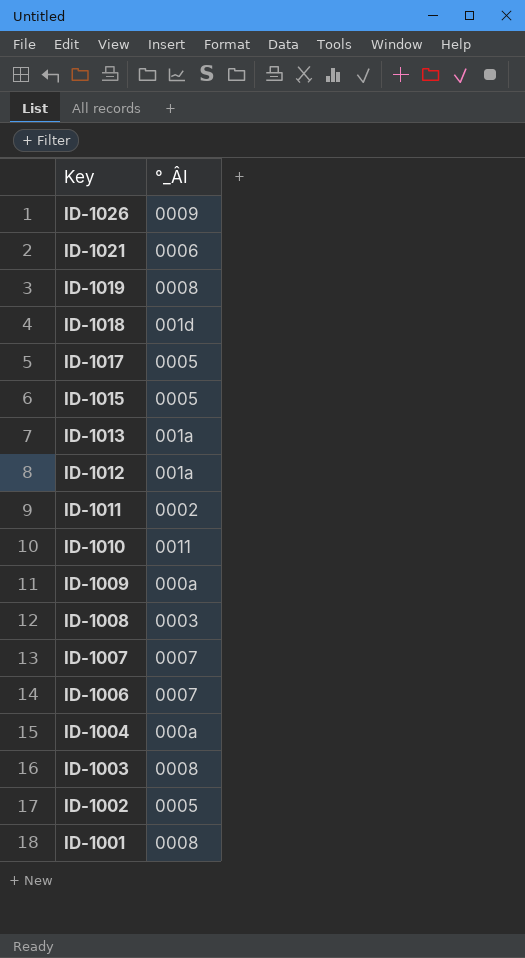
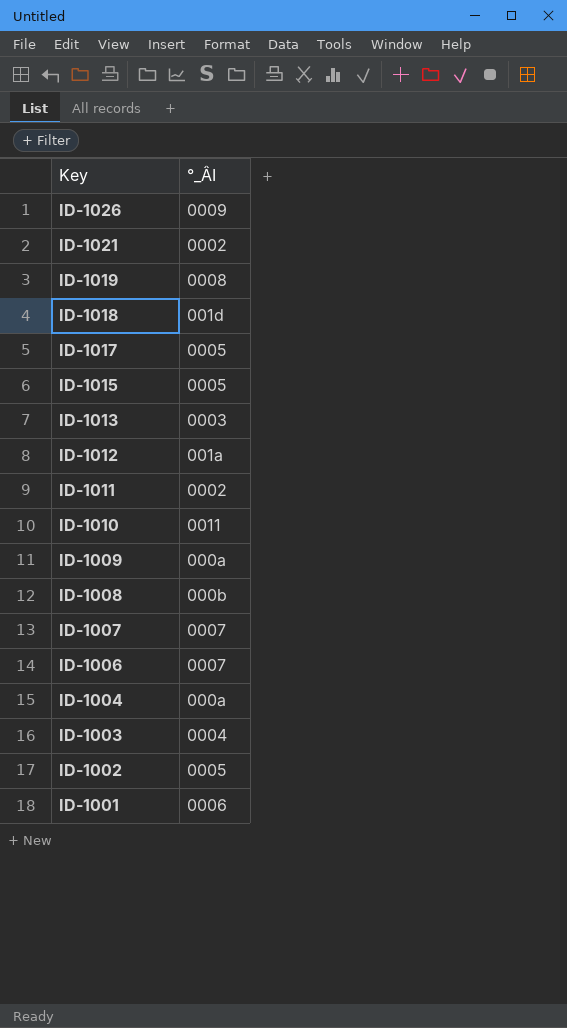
ID-1021 | °_ÂI: 0006 -> 0002
ID-1013 | °_ÂI: 001a -> 0003
ID-1008 | °_ÂI: 0003 -> 000b
ID-1003 | °_ÂI: 0008 -> 0004
ID-1001 | °_ÂI: 0008 -> 0006

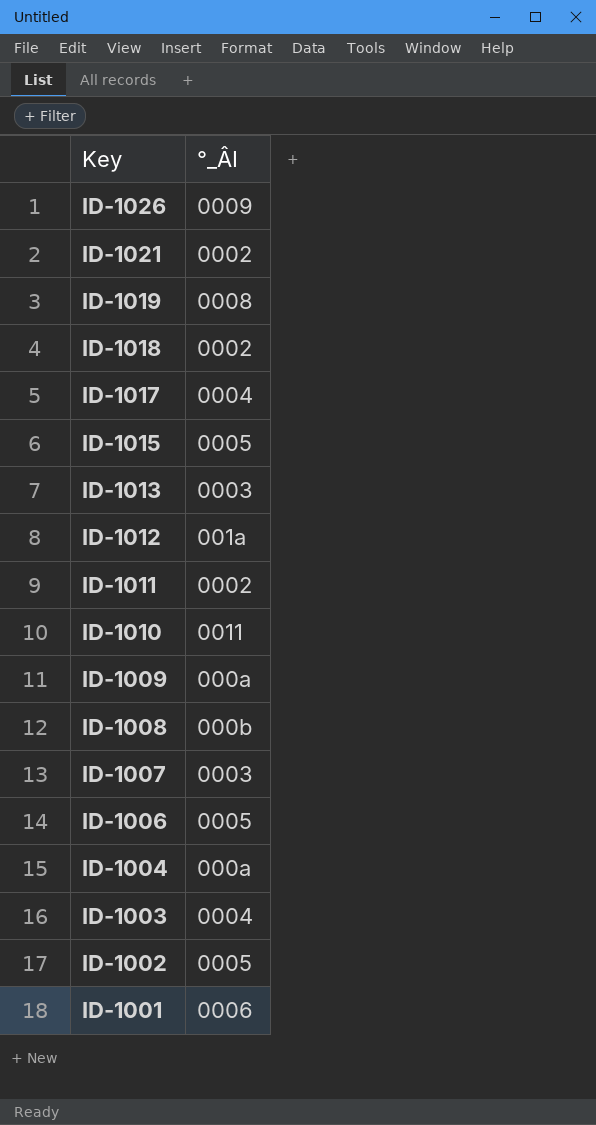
ID-1018 | °_ÂI: 001d -> 0002
ID-1017 | °_ÂI: 0005 -> 0004
ID-1007 | °_ÂI: 0007 -> 0003
ID-1006 | °_ÂI: 0007 -> 0005

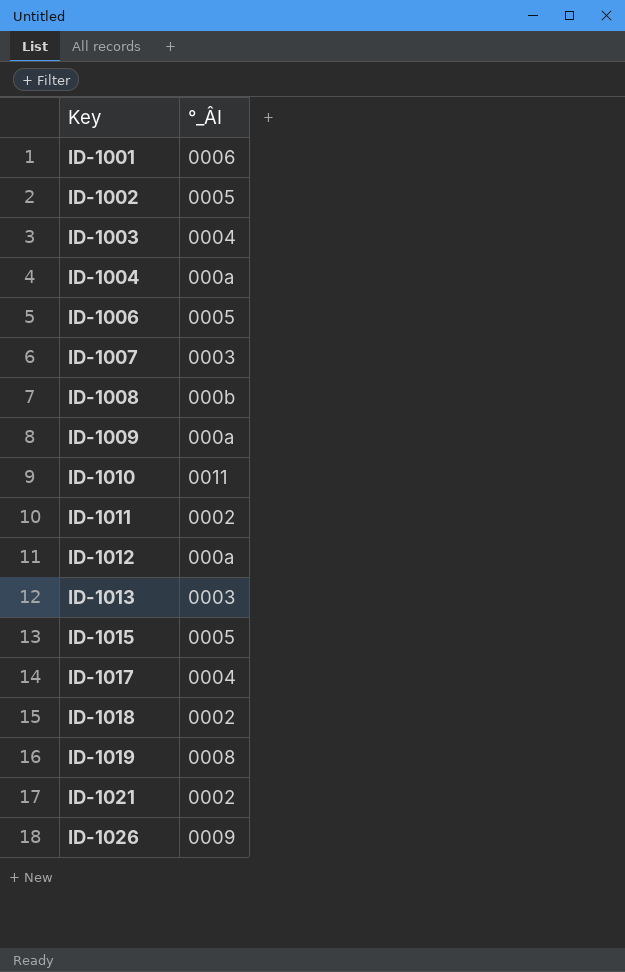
row order: Key descending -> Key ascending
ID-1012 | °_ÂI: 001a -> 000a

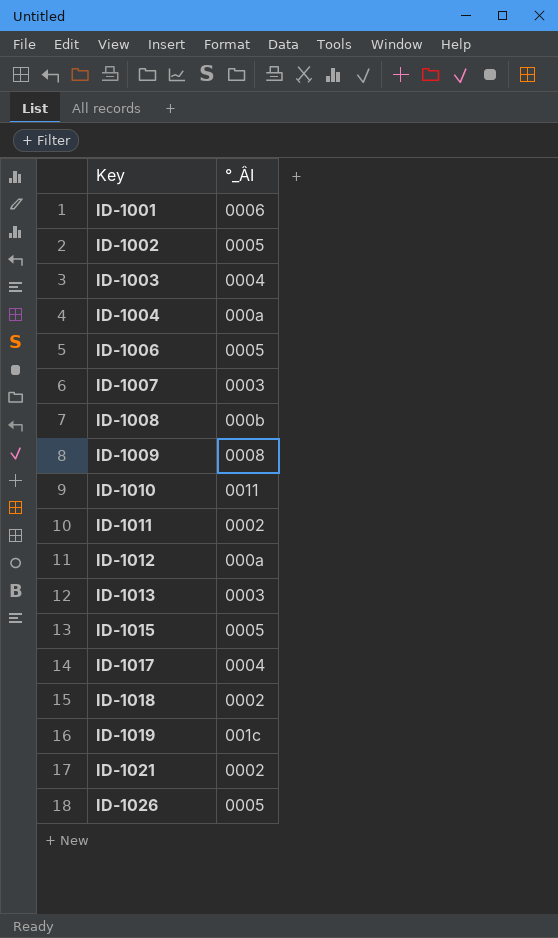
ID-1009 | °_ÂI: 000a -> 0008
ID-1019 | °_ÂI: 0008 -> 001c
ID-1026 | °_ÂI: 0009 -> 0005

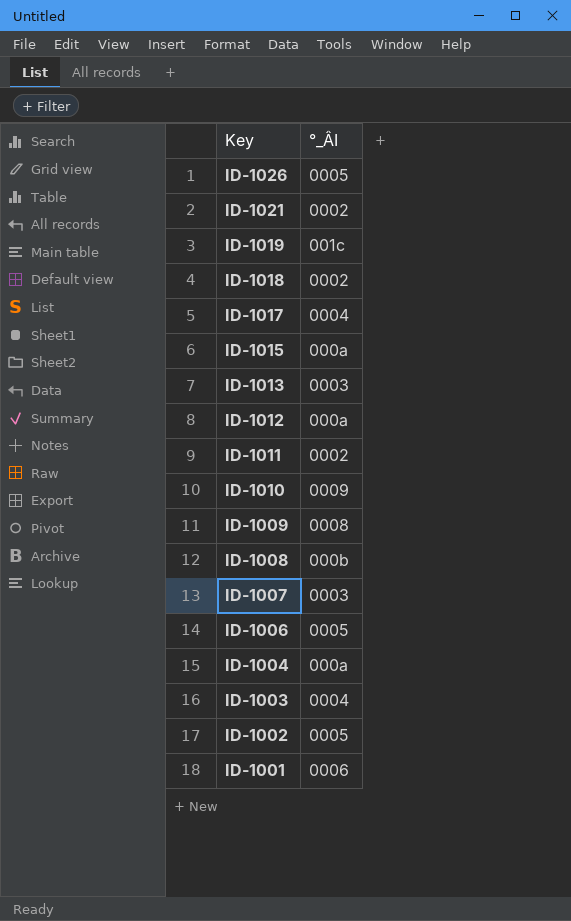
row order: Key ascending -> Key descending
ID-1015 | °_ÂI: 0005 -> 000a
ID-1010 | °_ÂI: 0011 -> 0009

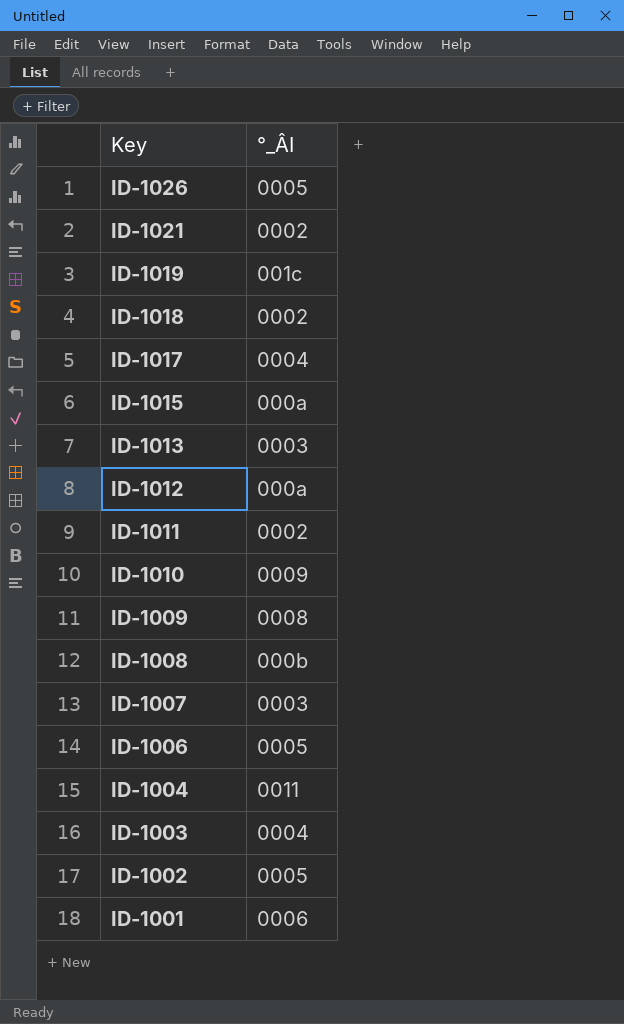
ID-1004 | °_ÂI: 000a -> 0011

